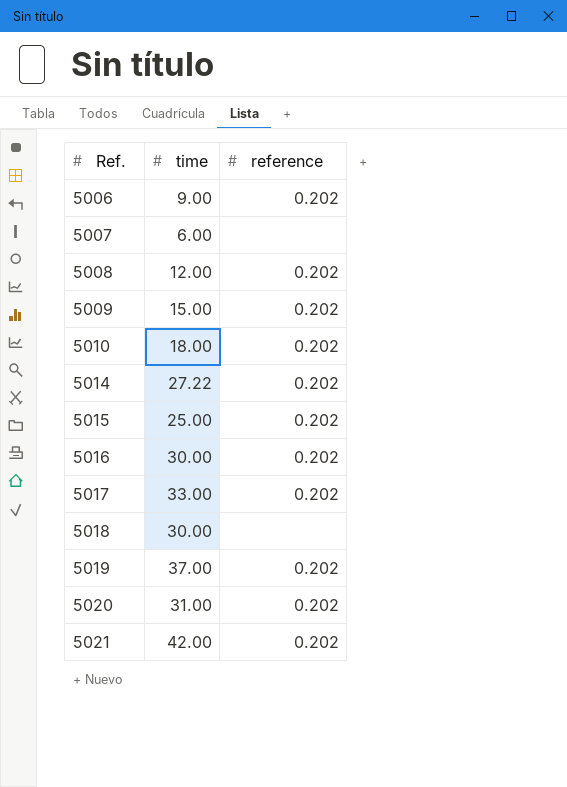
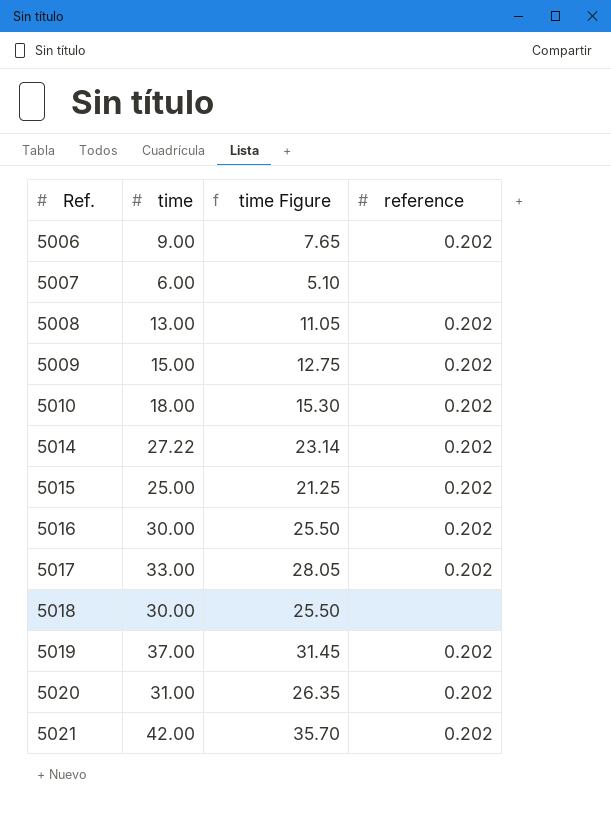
column time Figure | formula: none -> [time] * 0.85
5008 | time: 12.00 -> 13.00

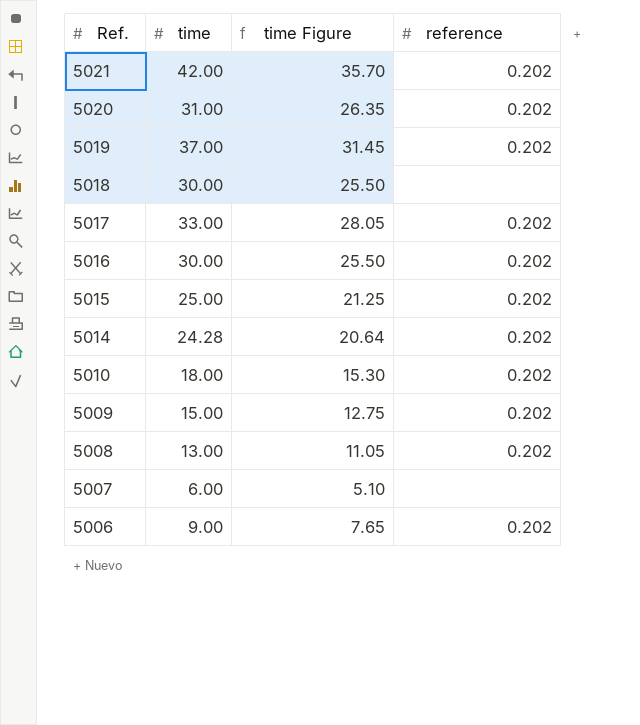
row order: Ref. ascending -> Ref. descending
5014 | time: 27.22 -> 24.28
5014 | time Figure: 23.14 -> 20.64

